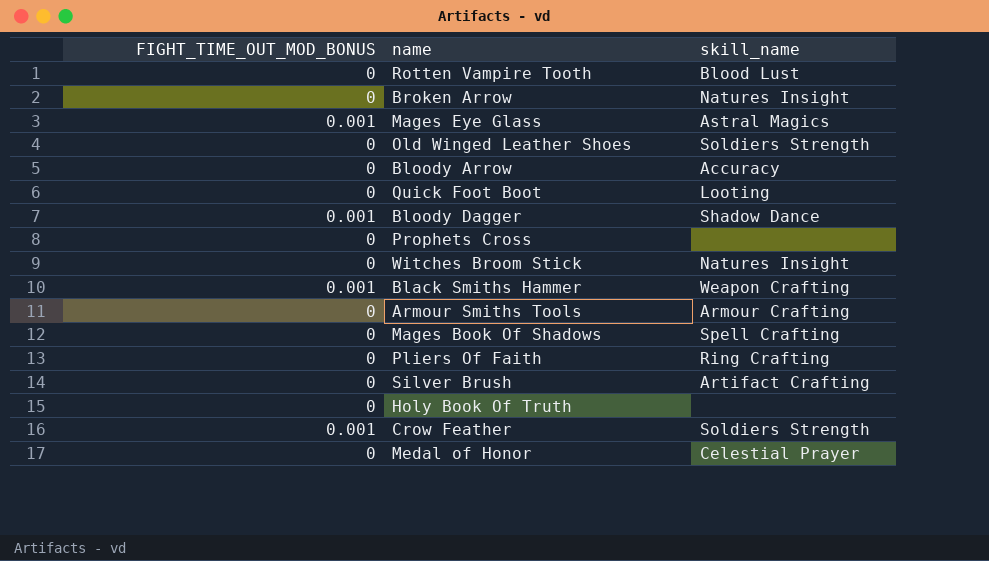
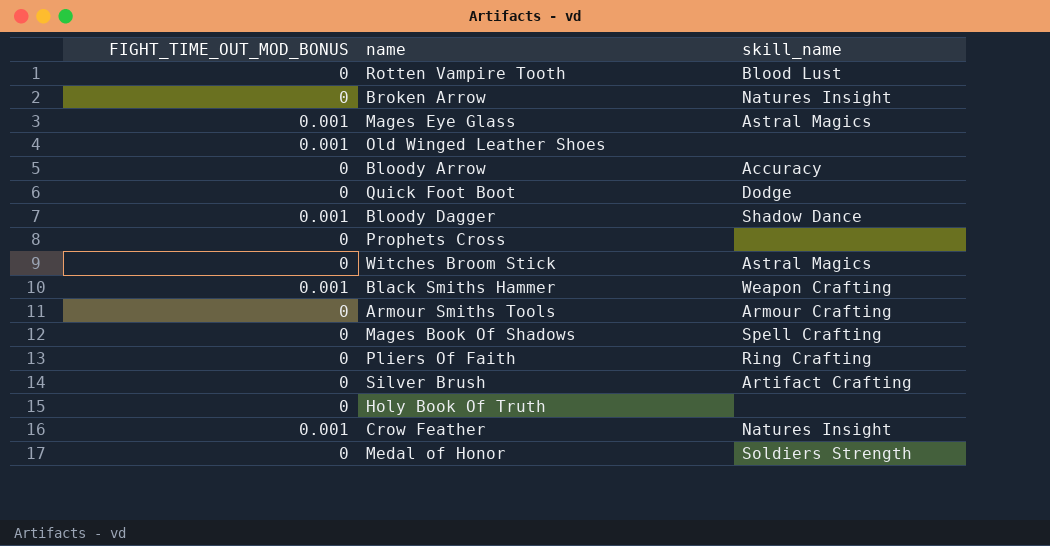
Old Winged Leather Shoes | FIGHT_TIME_OUT_MOD_BONUS: 0 -> 0.001
Old Winged Leather Shoes | skill_name: Soldiers Strength -> none
Quick Foot Boot | skill_name: Looting -> Dodge
Witches Broom Stick | skill_name: Natures Insight -> Astral Magics
Crow Feather | skill_name: Soldiers Strength -> Natures Insight
Medal of Honor | skill_name: Celestial Prayer -> Soldiers Strength

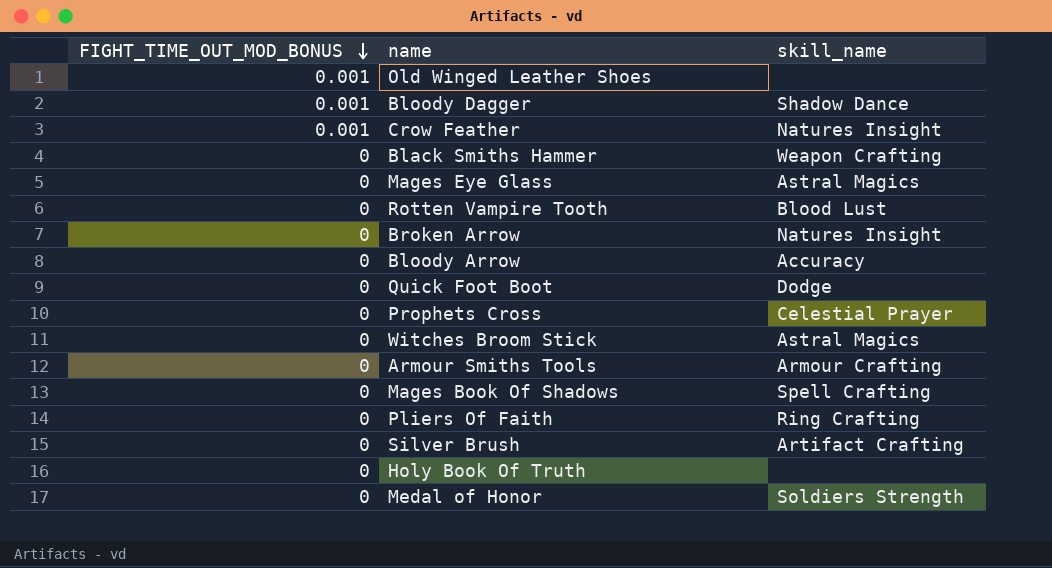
row order: none -> FIGHT_TIME_OUT_MOD_BONUS descending
Black Smiths Hammer | FIGHT_TIME_OUT_MOD_BONUS: 0.001 -> 0
Mages Eye Glass | FIGHT_TIME_OUT_MOD_BONUS: 0.001 -> 0
Prophets Cross | skill_name: none -> Celestial Prayer

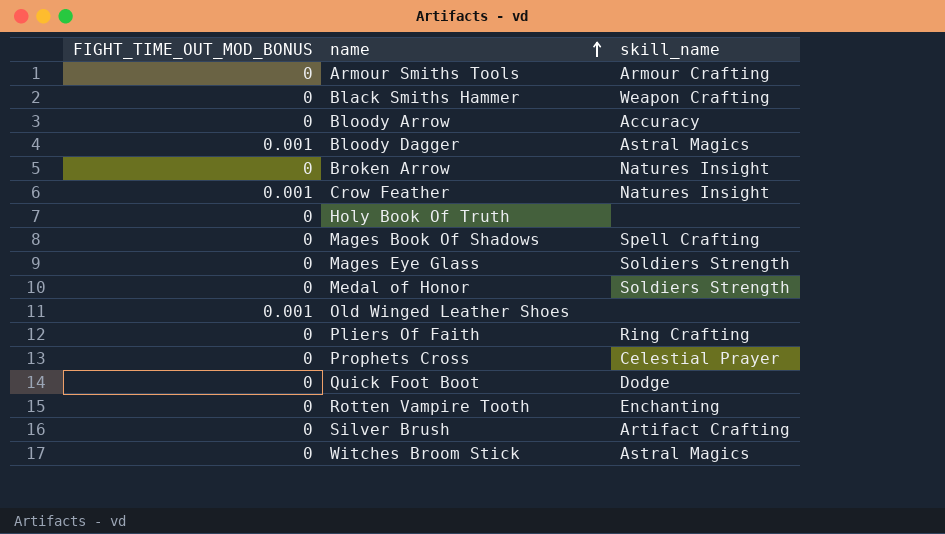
row order: FIGHT_TIME_OUT_MOD_BONUS descending -> name ascending
Bloody Dagger | skill_name: Shadow Dance -> Astral Magics
Mages Eye Glass | skill_name: Astral Magics -> Soldiers Strength
Rotten Vampire Tooth | skill_name: Blood Lust -> Enchanting

